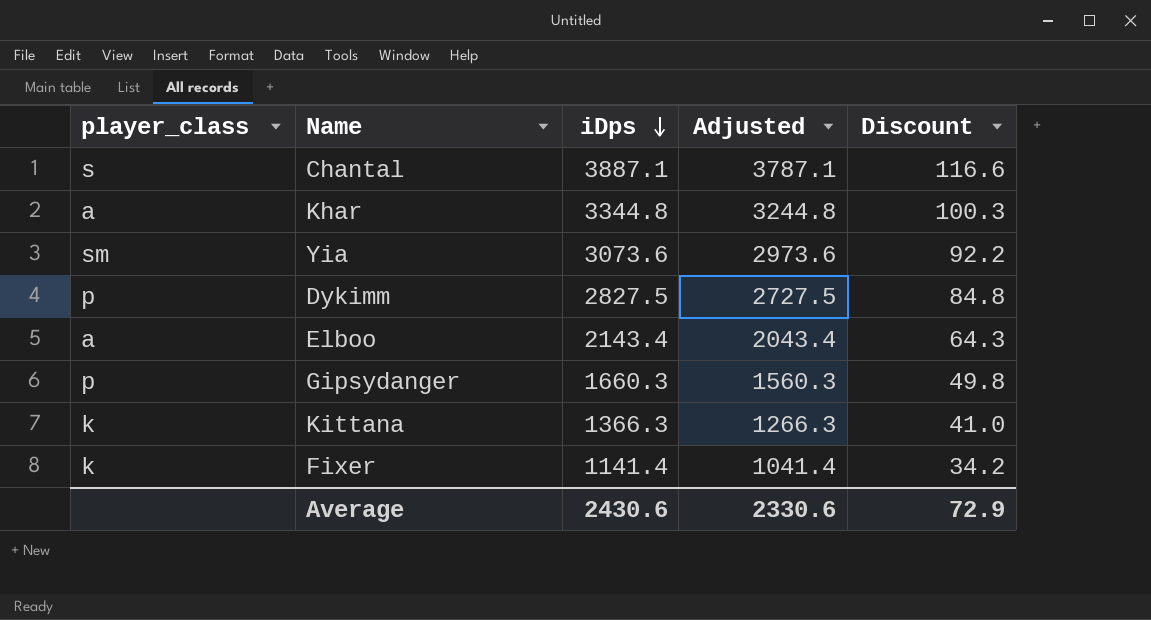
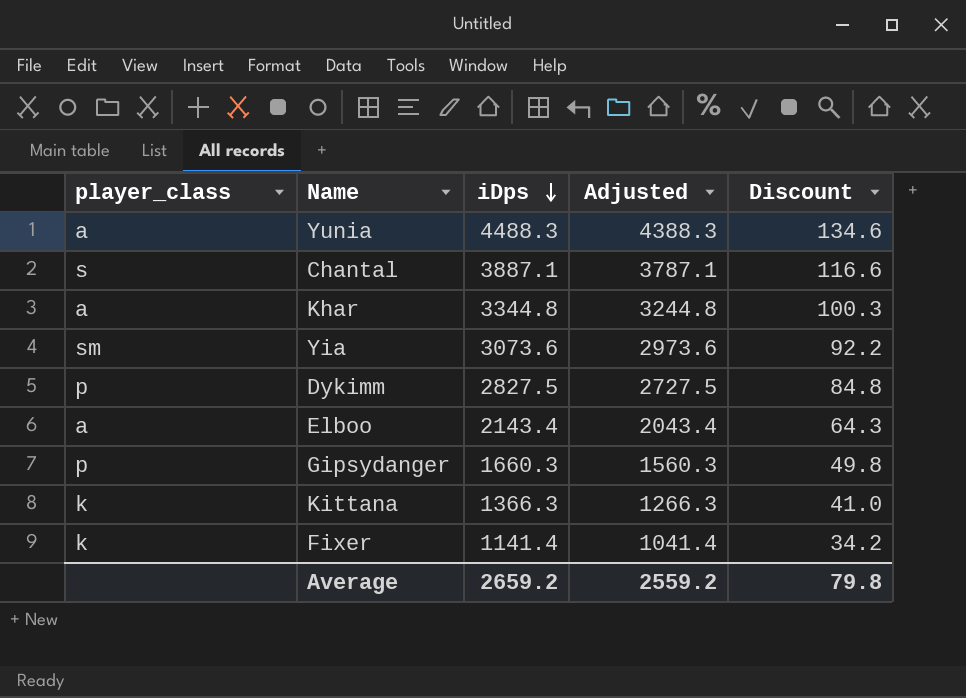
row Yunia: none -> a | 4488.3 | 4388.3 | 134.6
Average | iDps: 2430.6 -> 2659.2
Average | Adjusted: 2330.6 -> 2559.2
Average | Discount: 72.9 -> 79.8

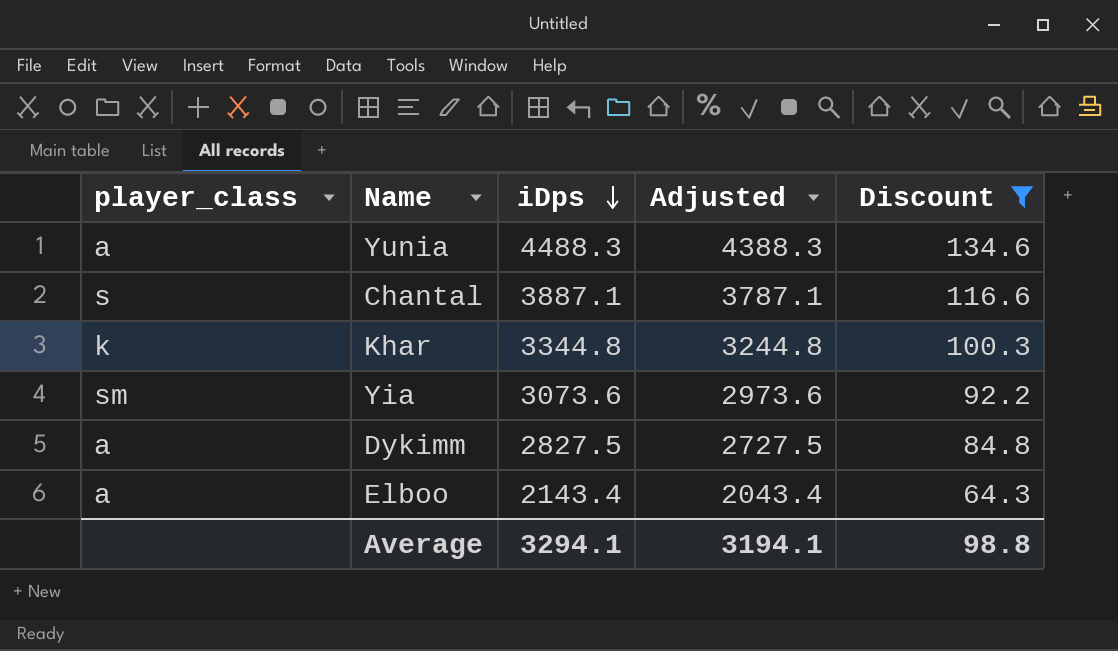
filter: none -> Discount >= 64.3
Khar | player_class: a -> k
Dykimm | player_class: p -> a
Average | iDps: 2659.2 -> 3294.1
Average | Adjusted: 2559.2 -> 3194.1
Average | Discount: 79.8 -> 98.8

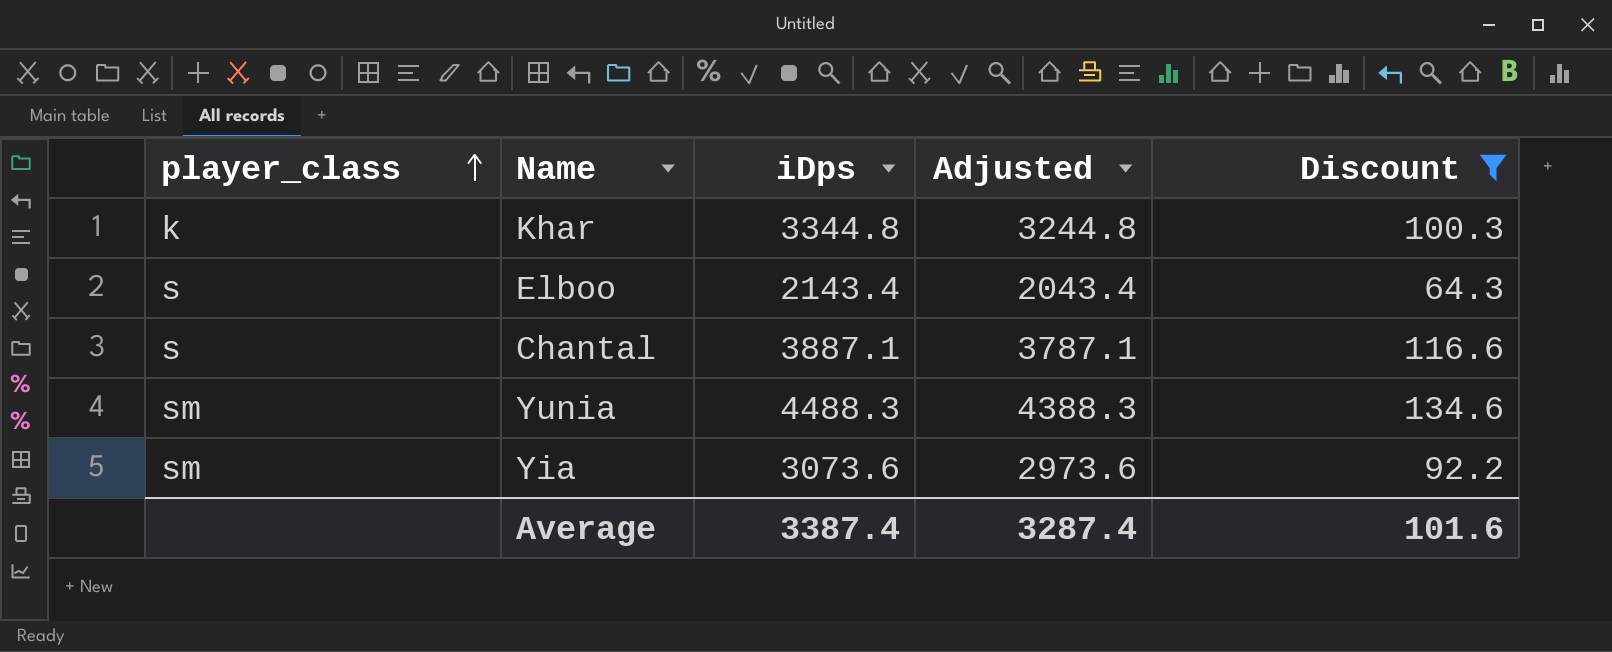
row order: iDps descending -> player_class ascending
row Dykimm: a | 2827.5 | 2727.5 | 84.8 -> none
Elboo | player_class: a -> s
Yunia | player_class: a -> sm
Average | iDps: 3294.1 -> 3387.4
Average | Adjusted: 3194.1 -> 3287.4
Average | Discount: 98.8 -> 101.6

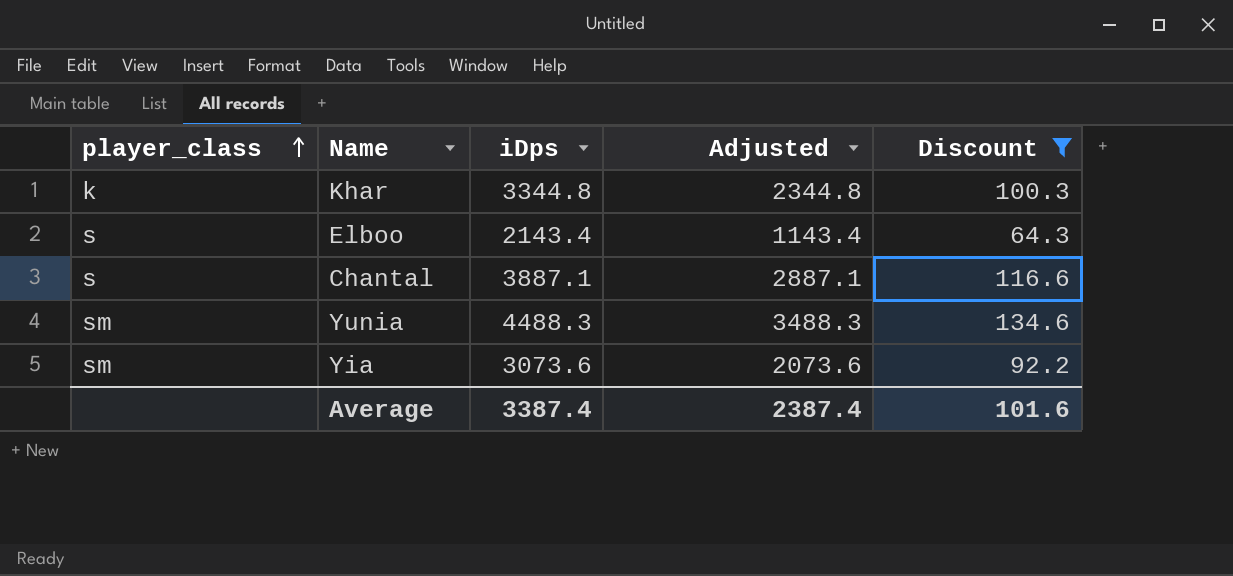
column Adjusted | formula: [iDps] - 100 -> [iDps] - 1000
Average | Adjusted: 3287.4 -> 2387.4

